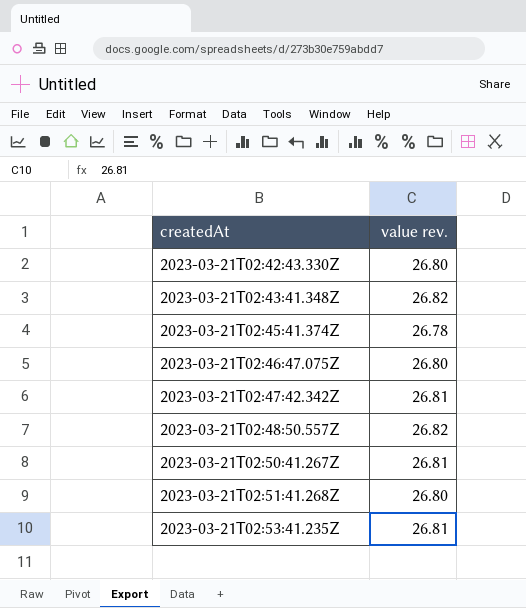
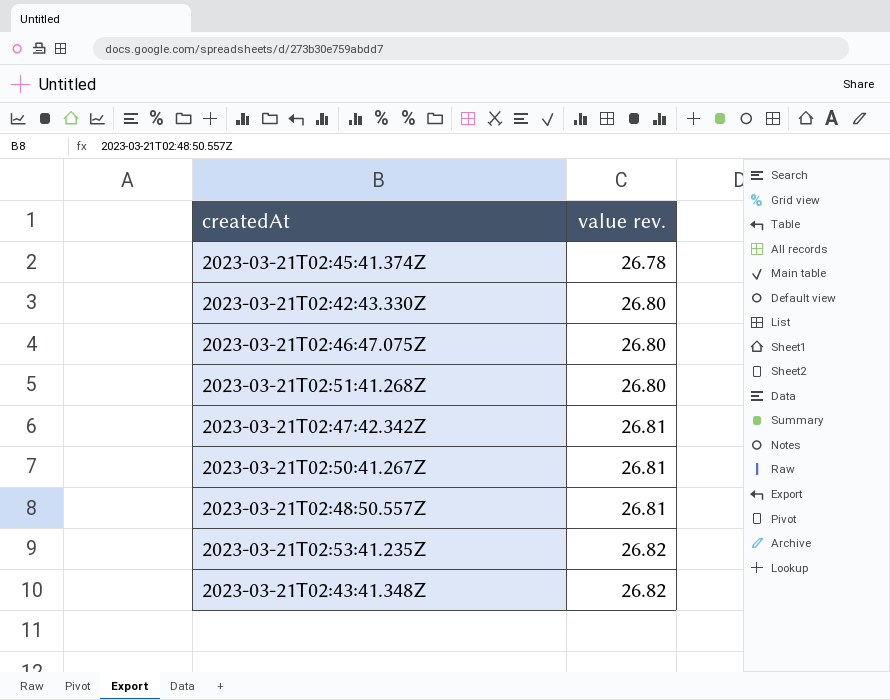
row order: createdAt ascending -> value rev. ascending
2023-03-21T02:48:50.557Z | value rev.: 26.82 -> 26.81
2023-03-21T02:53:41.235Z | value rev.: 26.81 -> 26.82

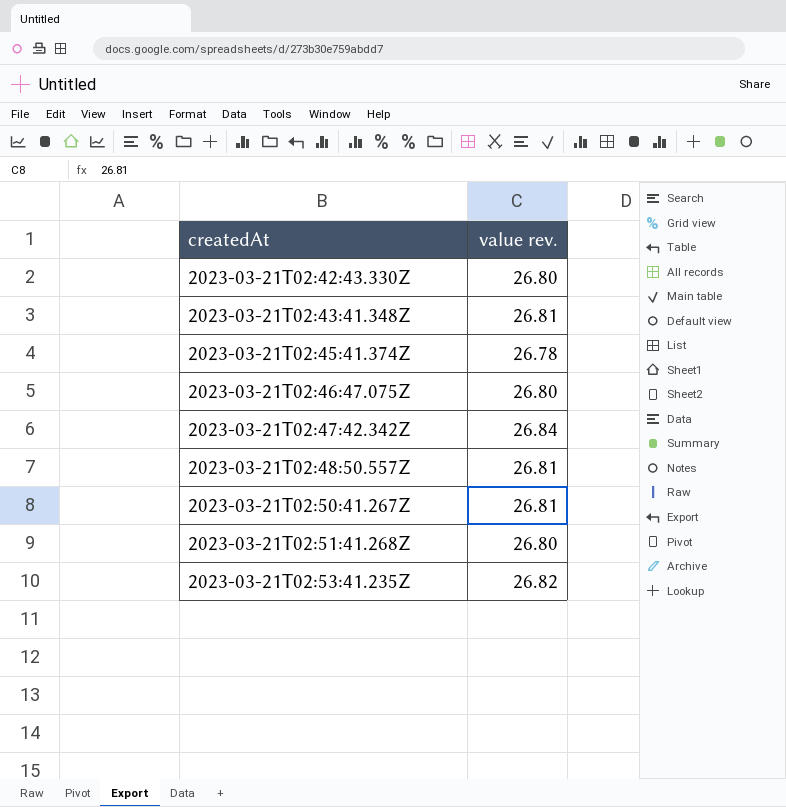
row order: value rev. ascending -> createdAt ascending
2023-03-21T02:43:41.348Z | value rev.: 26.82 -> 26.81
2023-03-21T02:47:42.342Z | value rev.: 26.81 -> 26.84

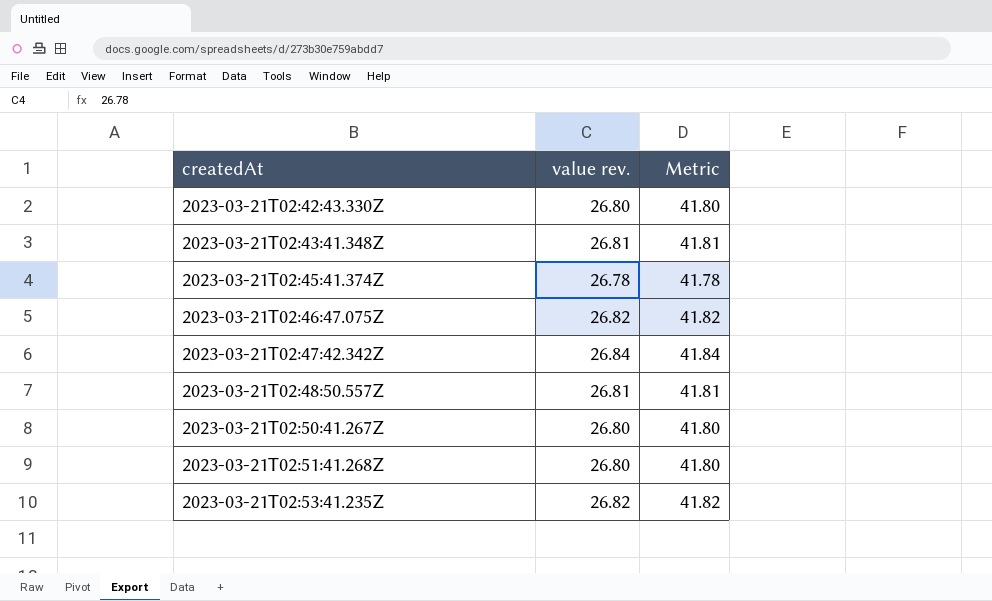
column Metric | formula: none -> [value rev.] + 15
2023-03-21T02:46:47.075Z | value rev.: 26.80 -> 26.82
2023-03-21T02:50:41.267Z | value rev.: 26.81 -> 26.80

